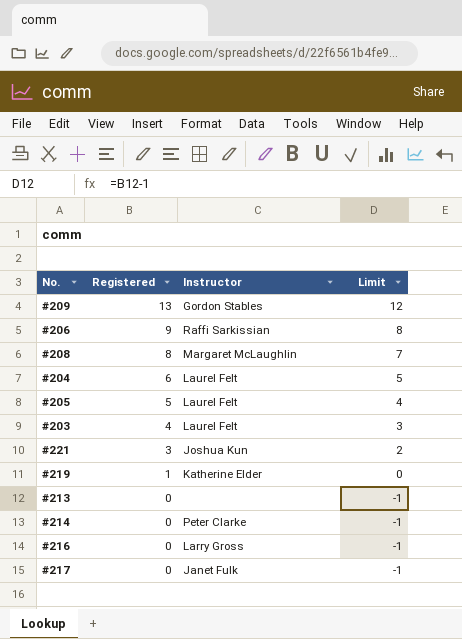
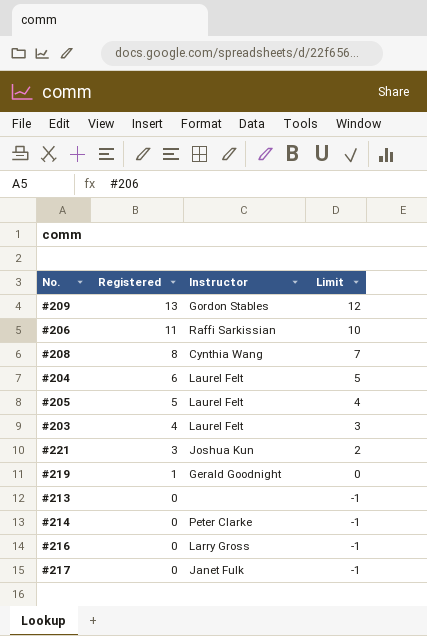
#206 | Registered: 9 -> 11
#206 | Limit: 8 -> 10
#208 | Instructor: Margaret McLaughlin -> Cynthia Wang
#219 | Instructor: Katherine Elder -> Gerald Goodnight

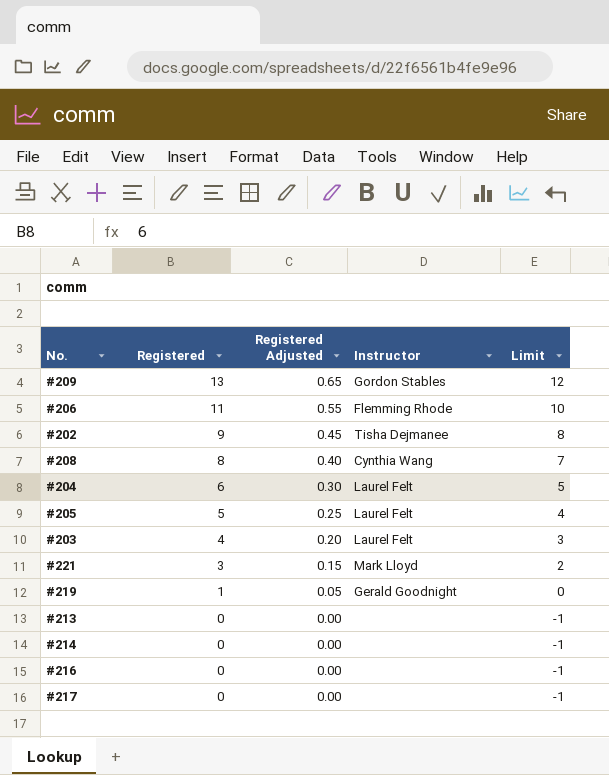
column Registered Adjusted | formula: none -> [Registered] * 0.05
#206 | Instructor: Raffi Sarkissian -> Flemming Rhode
row #202: none -> 9 | 0.45 | Tisha Dejmanee | 8
#221 | Instructor: Joshua Kun -> Mark Lloyd
#214 | Instructor: Peter Clarke -> none
#216 | Instructor: Larry Gross -> none
#217 | Instructor: Janet Fulk -> none

